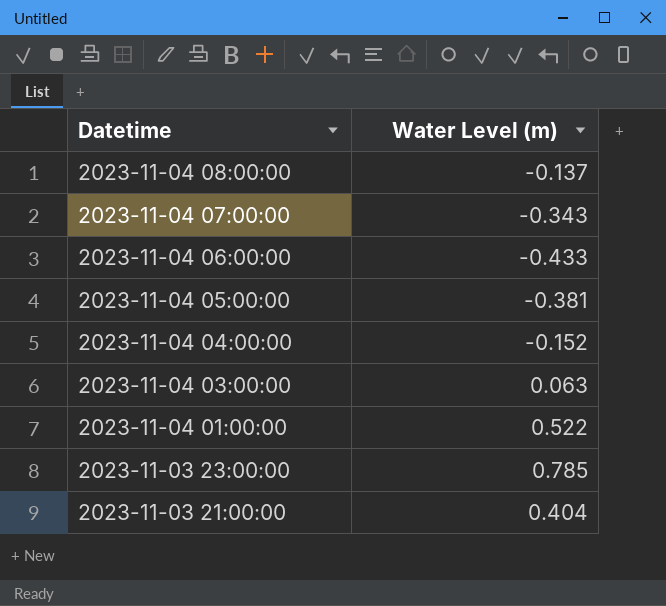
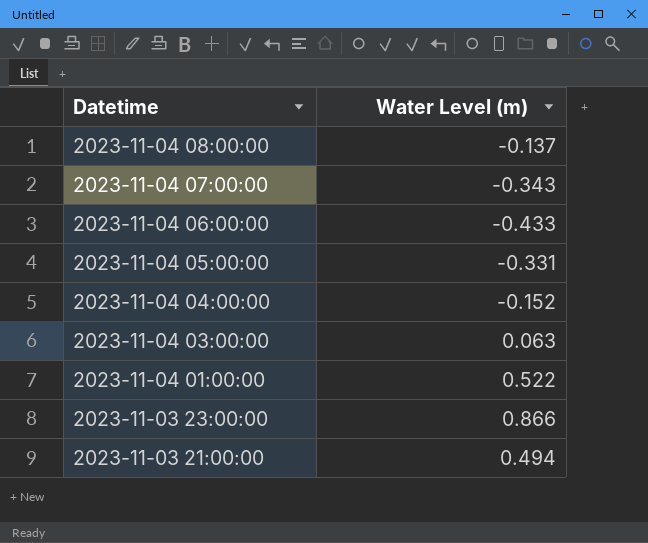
2023-11-04 05:00:00 | Water Level (m): -0.381 -> -0.331
2023-11-03 23:00:00 | Water Level (m): 0.785 -> 0.866
2023-11-03 21:00:00 | Water Level (m): 0.404 -> 0.494

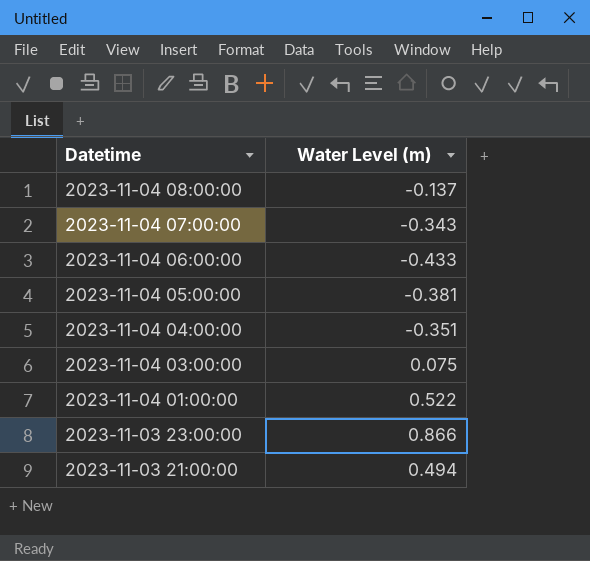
2023-11-04 05:00:00 | Water Level (m): -0.331 -> -0.381
2023-11-04 04:00:00 | Water Level (m): -0.152 -> -0.351
2023-11-04 03:00:00 | Water Level (m): 0.063 -> 0.075

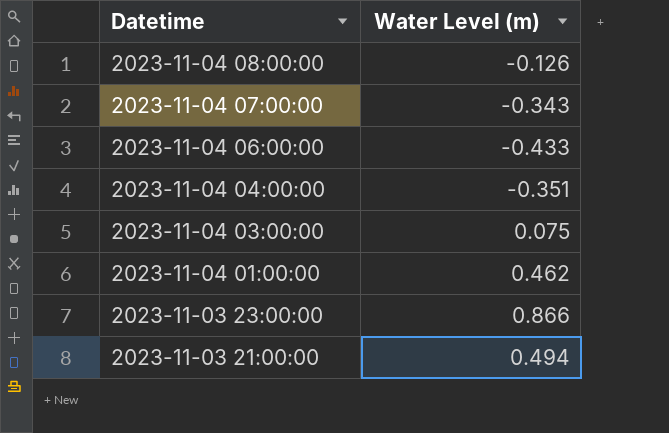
row 2023-11-04 05:00:00: -0.381 -> none
2023-11-04 08:00:00 | Water Level (m): -0.137 -> -0.126
2023-11-04 01:00:00 | Water Level (m): 0.522 -> 0.462

